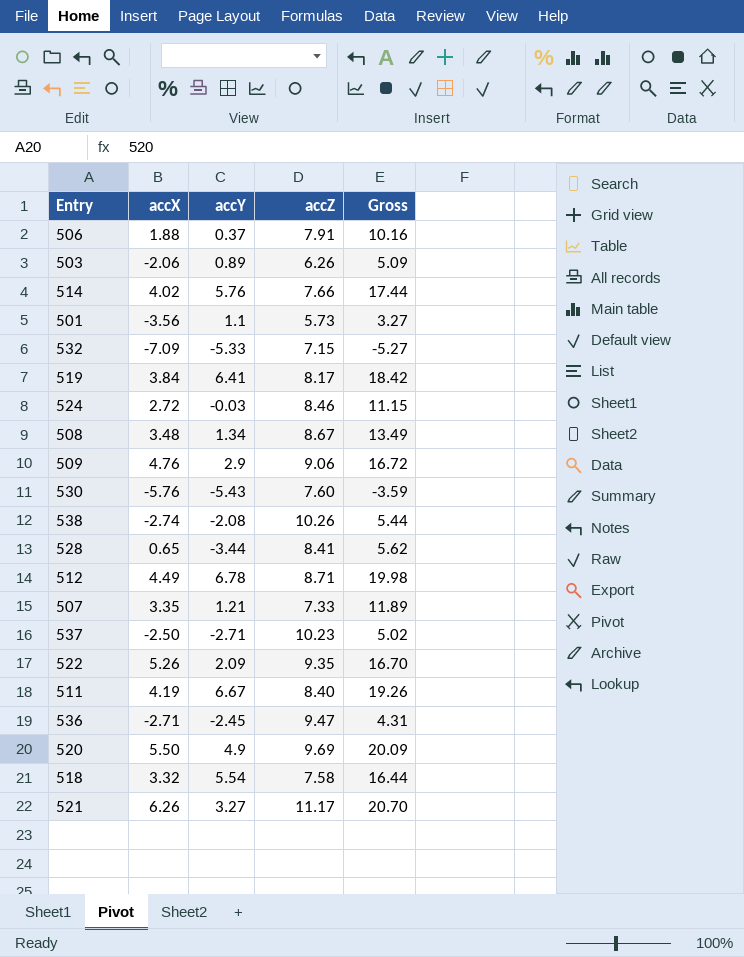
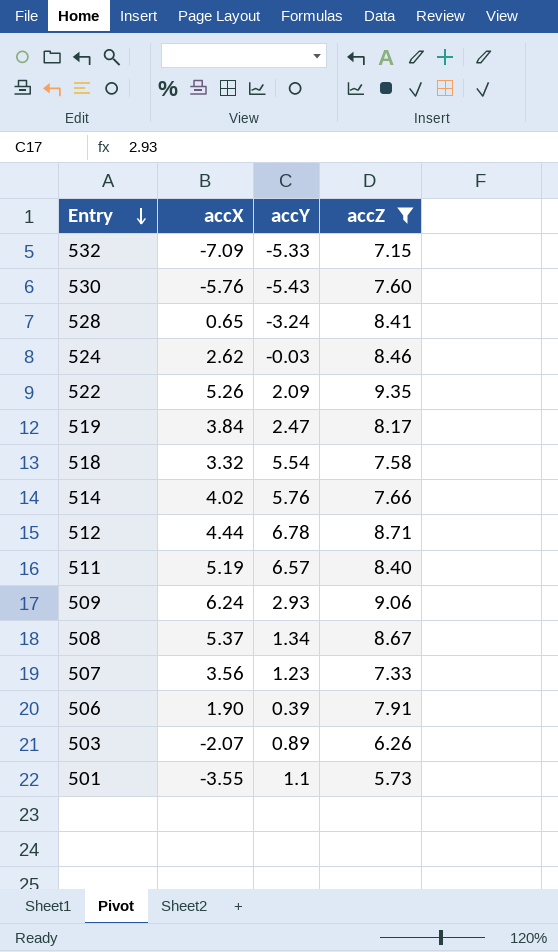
filter: none -> accZ <= 9.35
row order: none -> Entry descending
column Gross | formula: [accX] + [accY] + [accZ] -> none
528 | accY: -3.44 -> -3.24
524 | accX: 2.72 -> 2.62
519 | accY: 6.41 -> 2.47
512 | accX: 4.49 -> 4.44
511 | accX: 4.19 -> 5.19
511 | accY: 6.67 -> 6.57
509 | accX: 4.76 -> 6.24
509 | accY: 2.9 -> 2.93
508 | accX: 3.48 -> 5.37
507 | accX: 3.35 -> 3.56
507 | accY: 1.21 -> 1.23
506 | accX: 1.88 -> 1.90
506 | accY: 0.37 -> 0.39
503 | accX: -2.06 -> -2.07
501 | accX: -3.56 -> -3.55

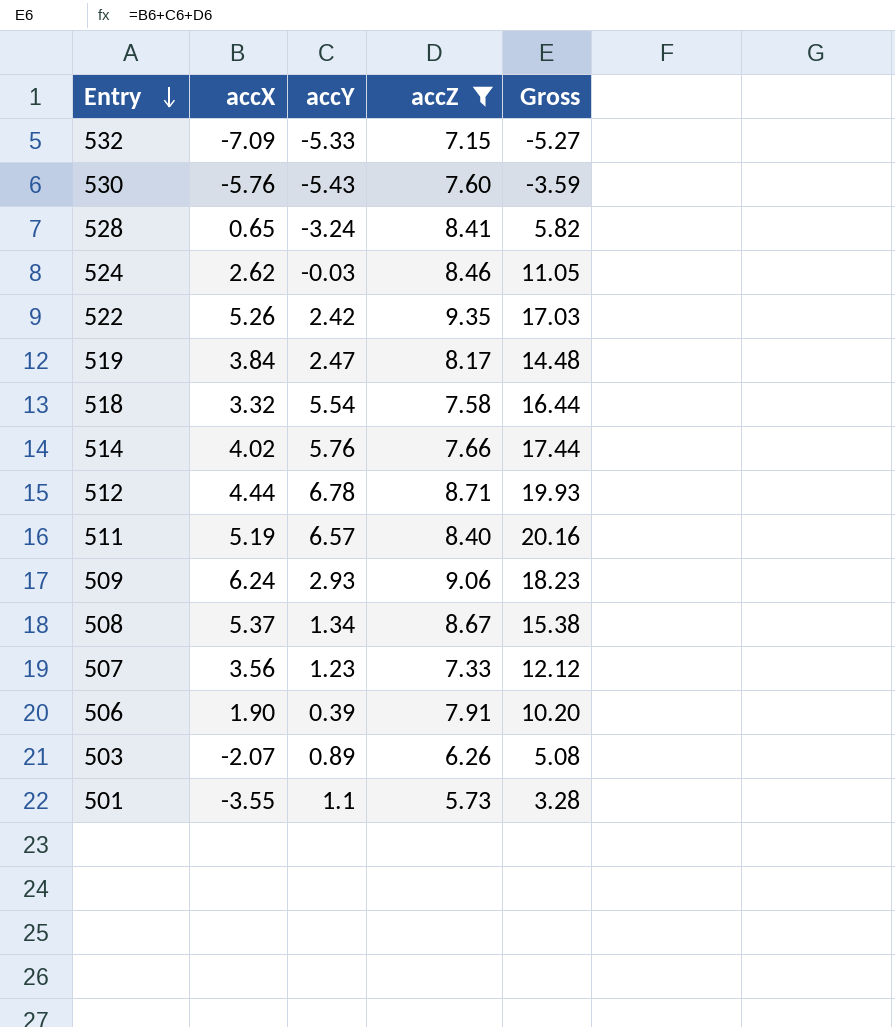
column Gross | formula: none -> [accX] + [accY] + [accZ]
522 | accY: 2.09 -> 2.42

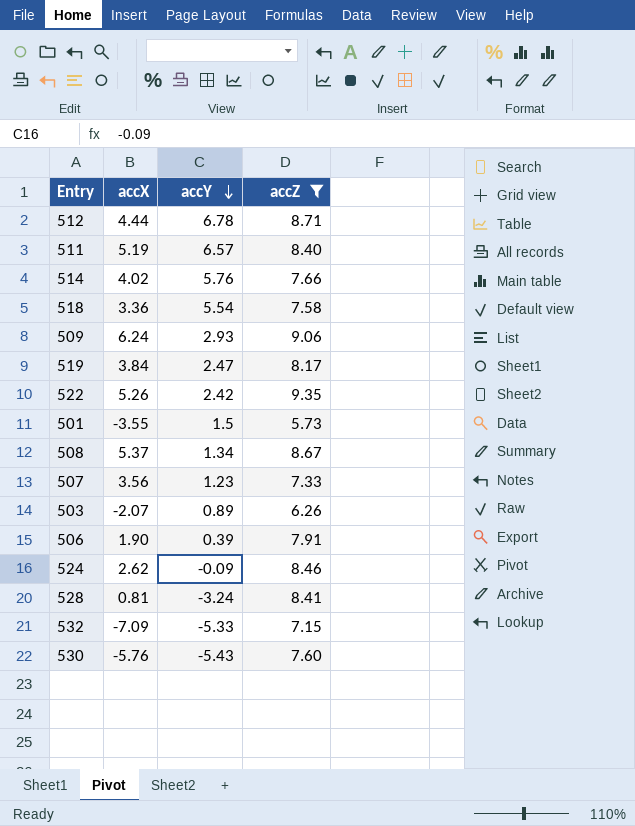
row order: Entry descending -> accY descending
column Gross | formula: [accX] + [accY] + [accZ] -> none
518 | accX: 3.32 -> 3.36
501 | accY: 1.1 -> 1.5
524 | accY: -0.03 -> -0.09
528 | accX: 0.65 -> 0.81

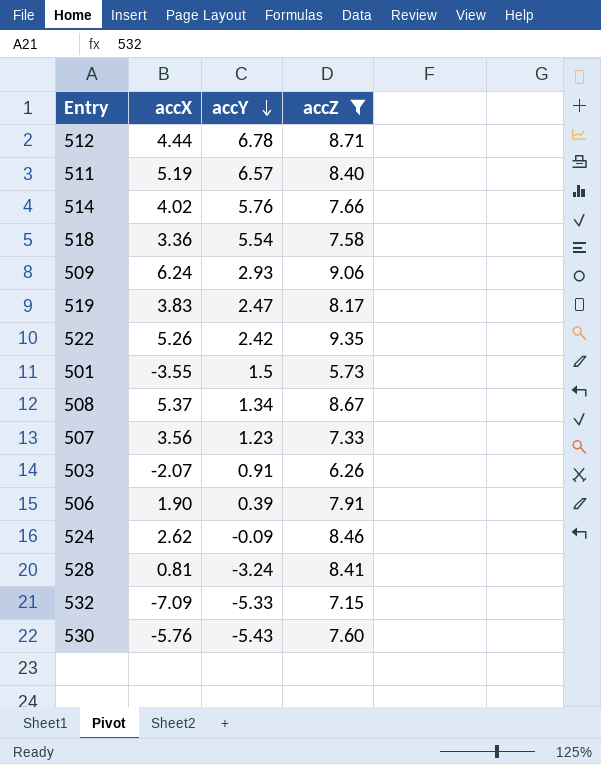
519 | accX: 3.84 -> 3.83
503 | accY: 0.89 -> 0.91

